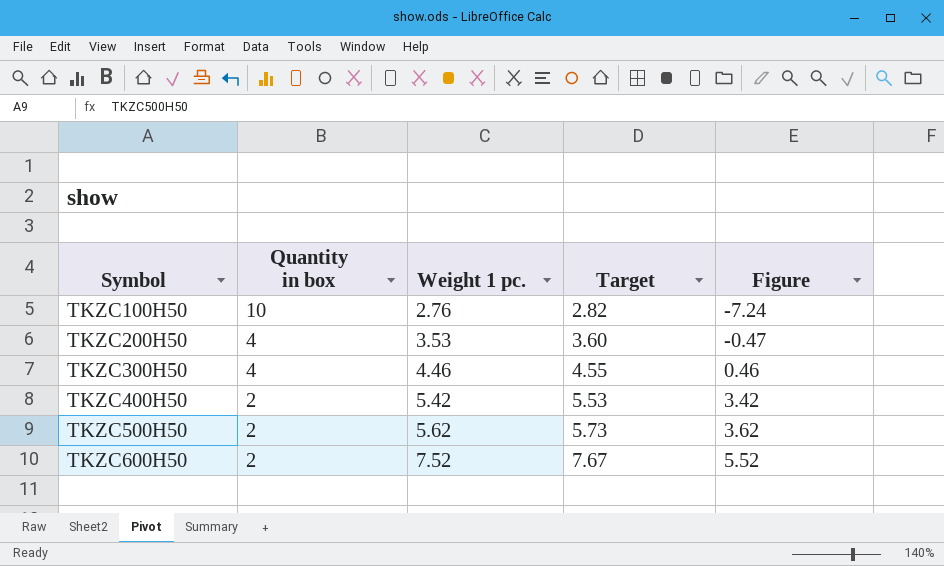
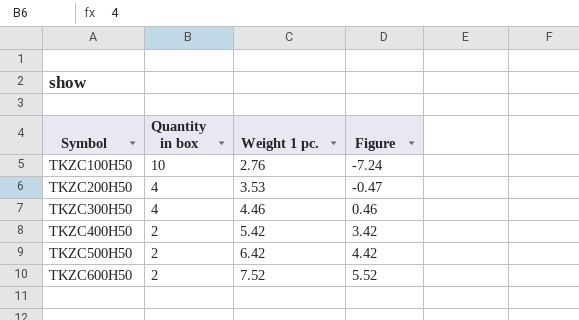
column Target | formula: [Weight 1 pc.] * 1.02 -> none
TKZC500H50 | Weight 1 pc.: 5.62 -> 6.42
TKZC500H50 | Figure: 3.62 -> 4.42

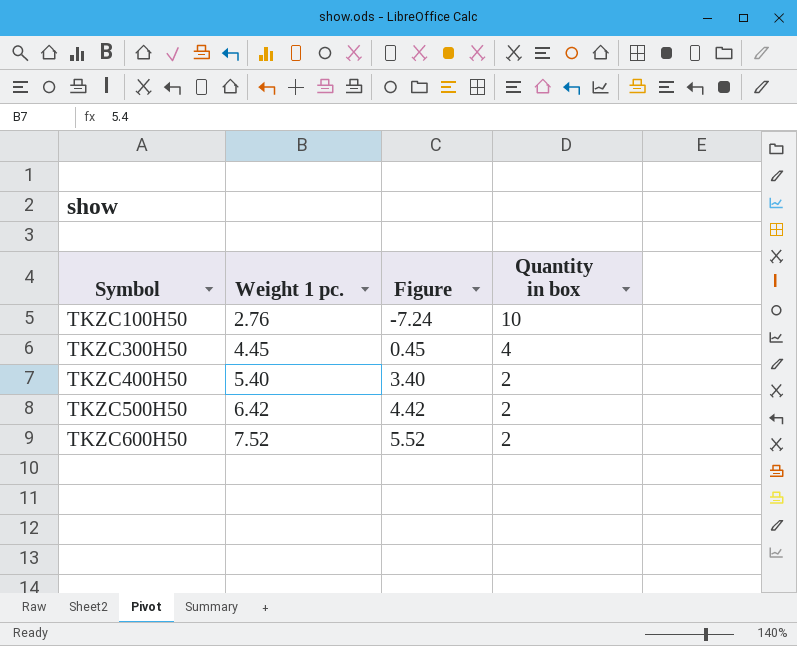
column Quantity in box | position: 2 -> 4
row TKZC200H50: 4 | 3.53 | -0.47 -> none
TKZC300H50 | Weight 1 pc.: 4.46 -> 4.45
TKZC300H50 | Figure: 0.46 -> 0.45
TKZC400H50 | Weight 1 pc.: 5.42 -> 5.40
TKZC400H50 | Figure: 3.42 -> 3.40

